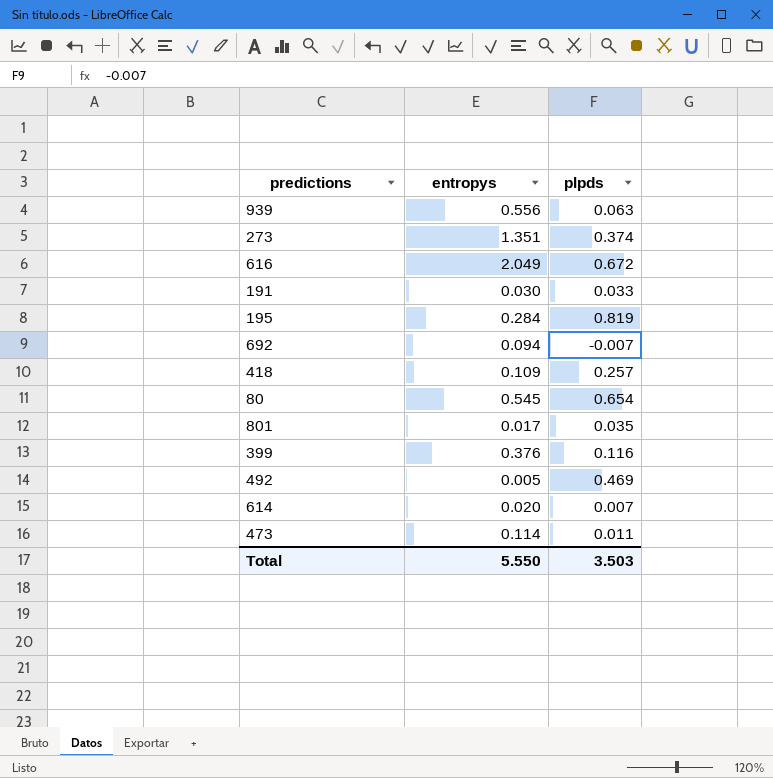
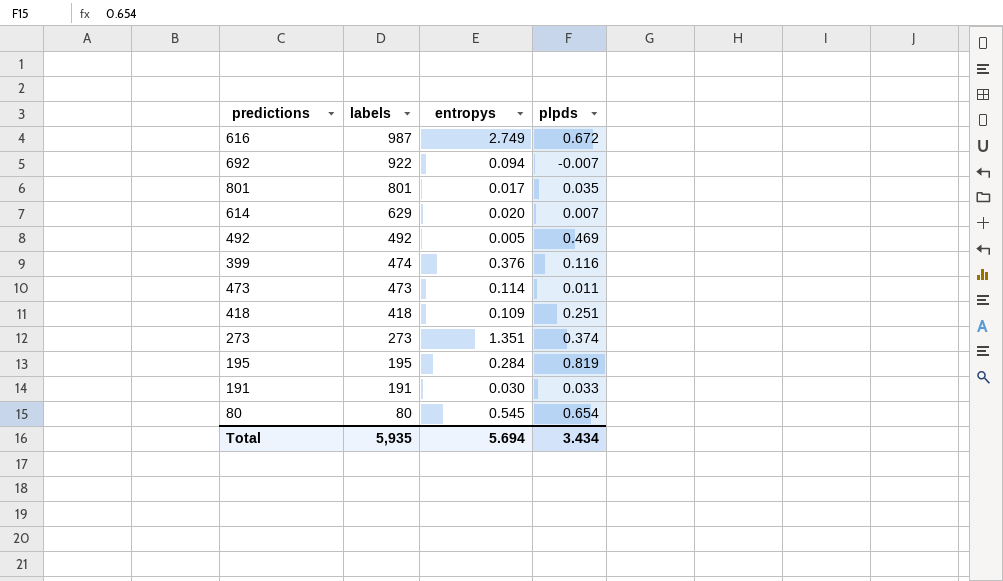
row order: none -> labels descending
column labels | position: none -> 2
row 939: 0.556 | 0.063 -> none
616 | entropys: 2.049 -> 2.749
418 | plpds: 0.257 -> 0.251
Total | entropys: 5.550 -> 5.694
Total | plpds: 3.503 -> 3.434

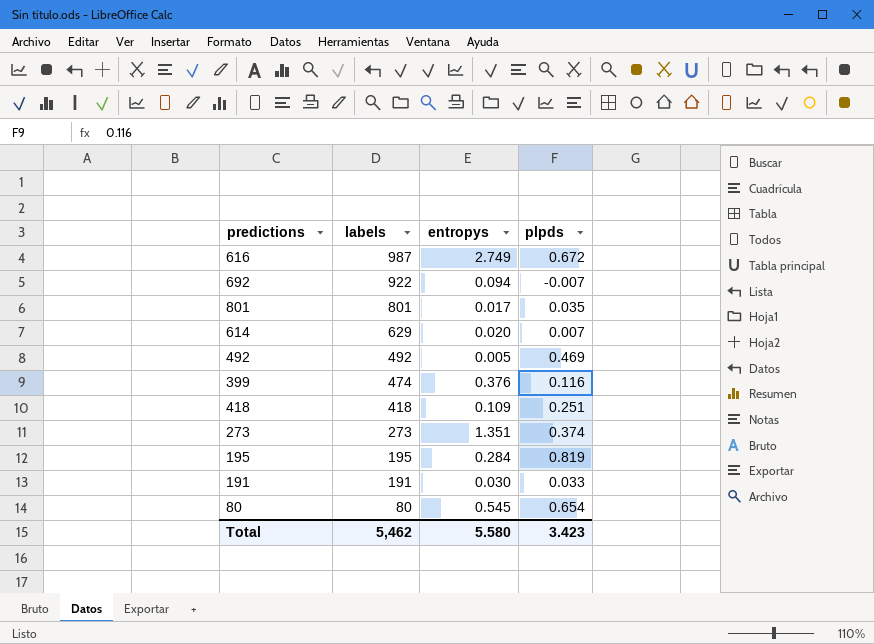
row 473: 473 | 0.114 | 0.011 -> none
Total | labels: 5,935 -> 5,462
Total | entropys: 5.694 -> 5.580
Total | plpds: 3.434 -> 3.423

